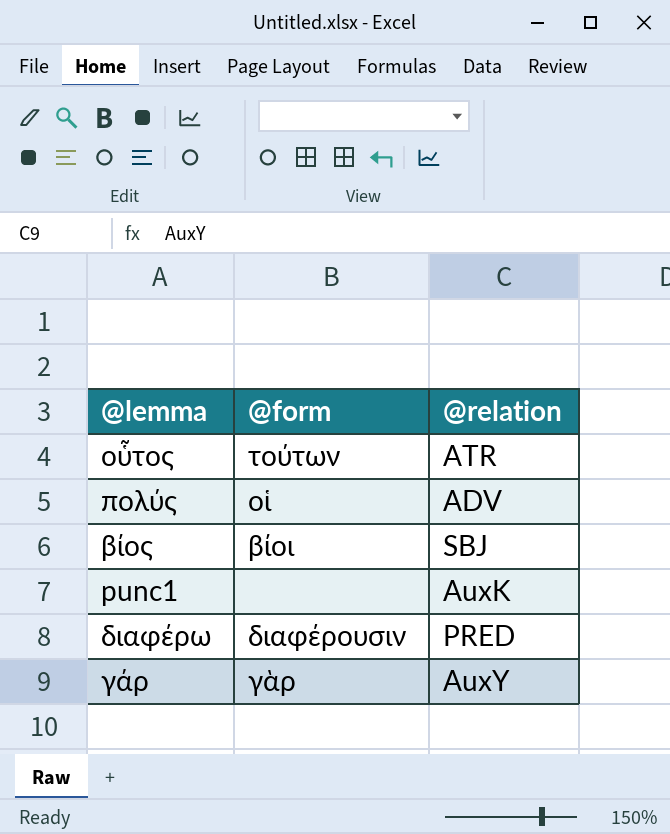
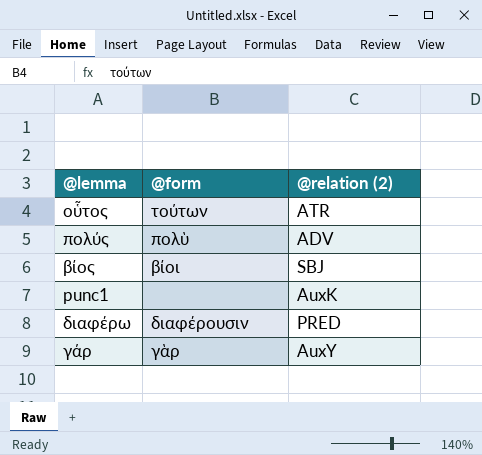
column name: @relation -> @relation (2)
πολύς | @form: οἱ -> πολὺ

